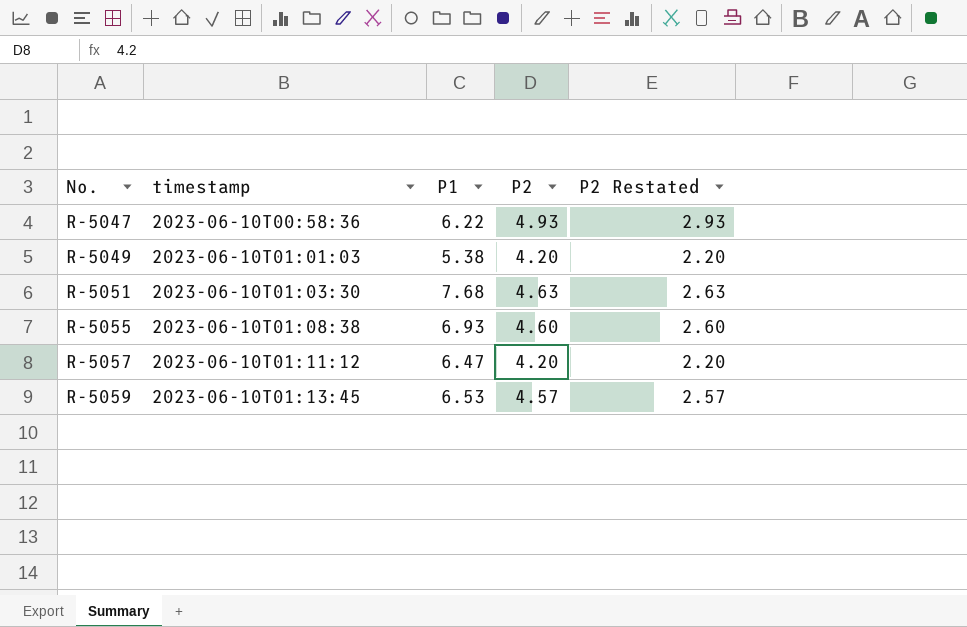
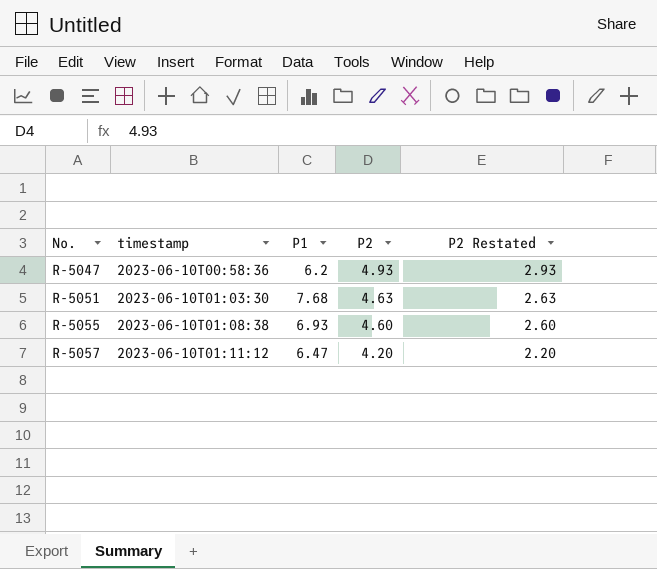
row R-5049: 2023-06-10T01:01:03 | 5.38 | 4.20 | 2.20 -> none
row R-5059: 2023-06-10T01:13:45 | 6.53 | 4.57 | 2.57 -> none
R-5047 | P1: 6.22 -> 6.2

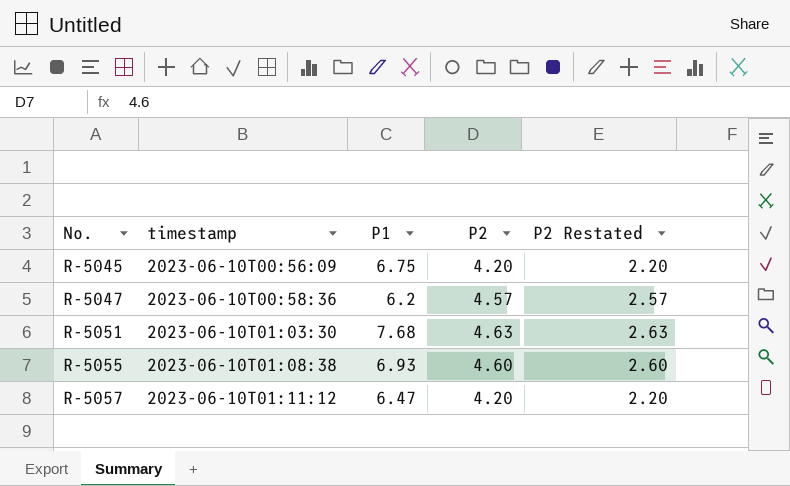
row R-5045: none -> 2023-06-10T00:56:09 | 6.75 | 4.20 | 2.20
R-5047 | P2: 4.93 -> 4.57
R-5047 | P2 Restated: 2.93 -> 2.57

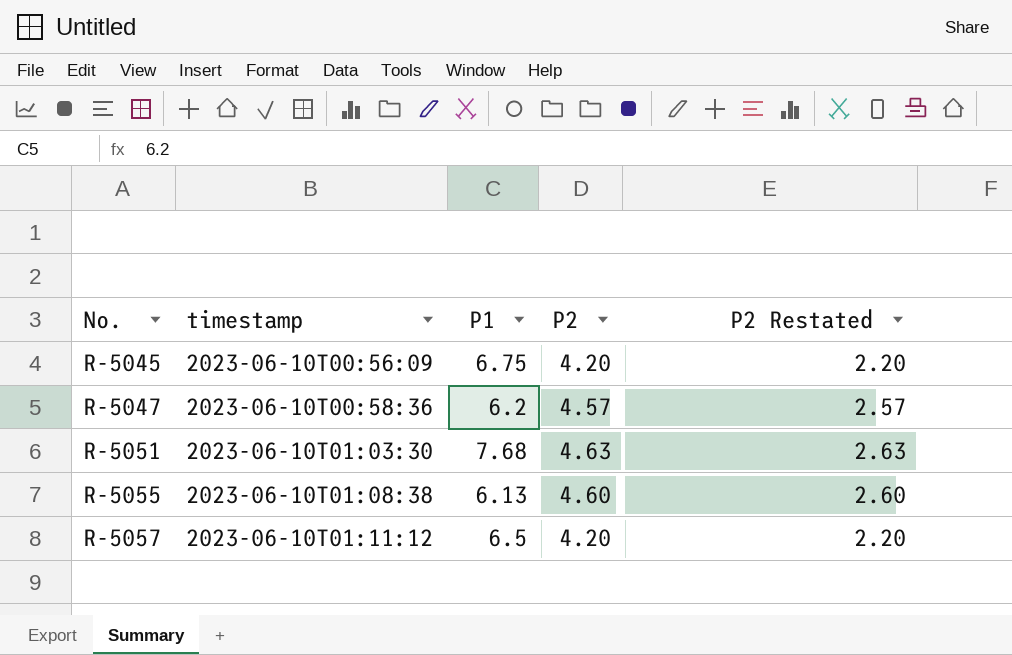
R-5055 | P1: 6.93 -> 6.13
R-5057 | P1: 6.47 -> 6.5

